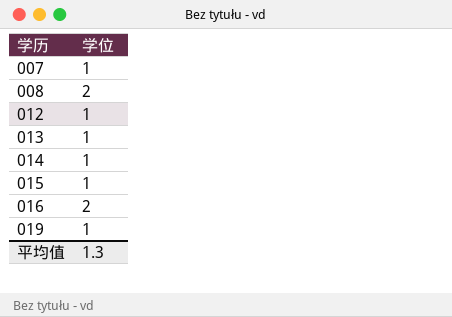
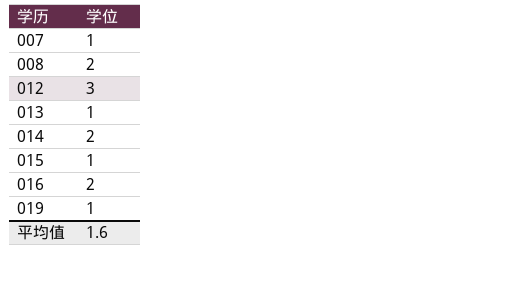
012 | 学位: 1 -> 3
014 | 学位: 1 -> 2
平均值 | 学位: 1.3 -> 1.6

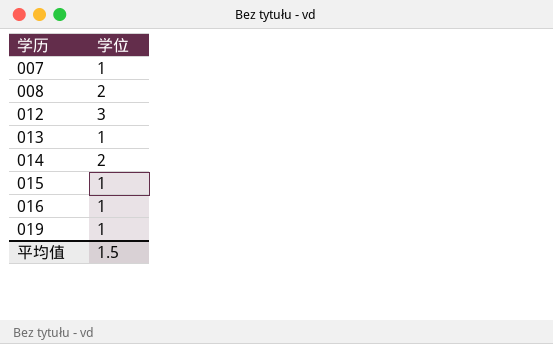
016 | 学位: 2 -> 1
平均值 | 学位: 1.6 -> 1.5

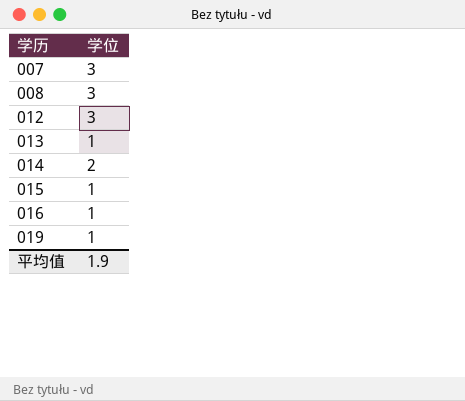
007 | 学位: 1 -> 3
008 | 学位: 2 -> 3
平均值 | 学位: 1.5 -> 1.9

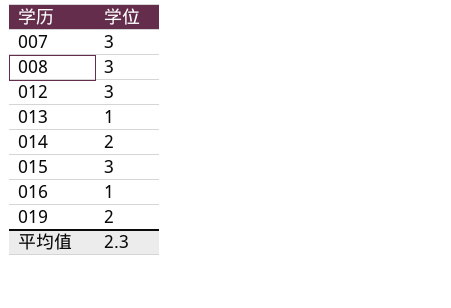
015 | 学位: 1 -> 3
019 | 学位: 1 -> 2
平均值 | 学位: 1.9 -> 2.3

